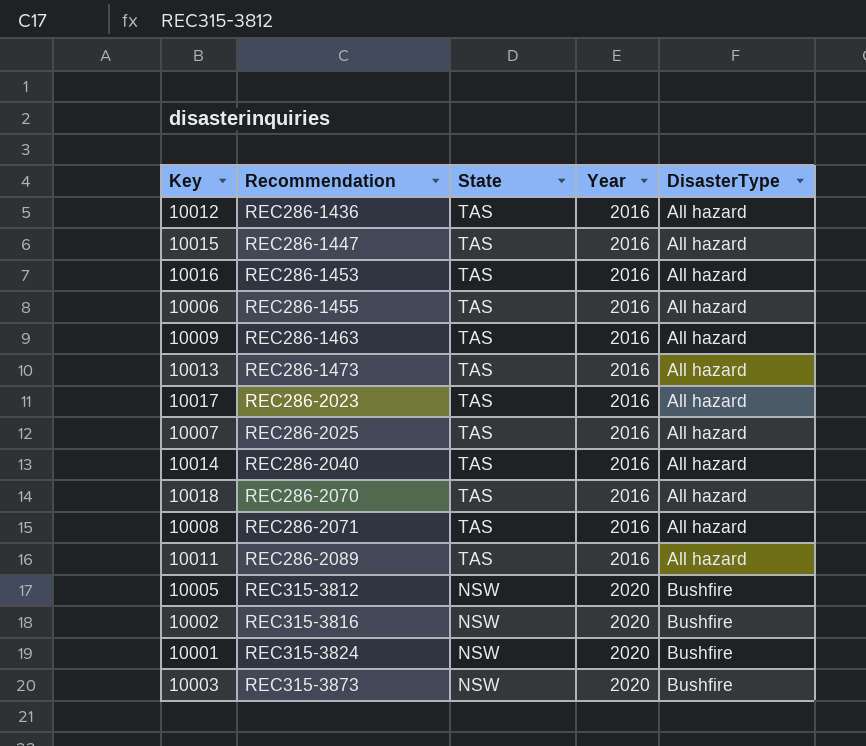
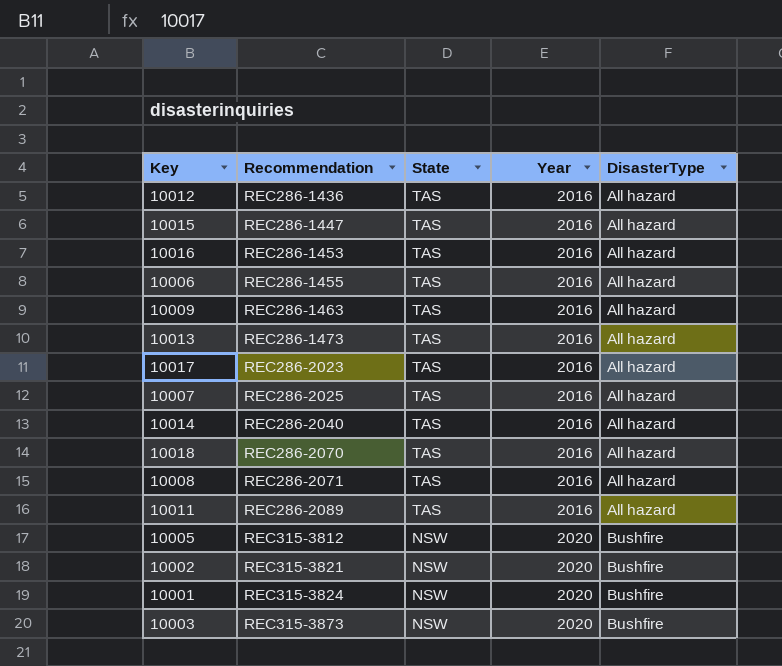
10002 | Recommendation: REC315-3816 -> REC315-3821

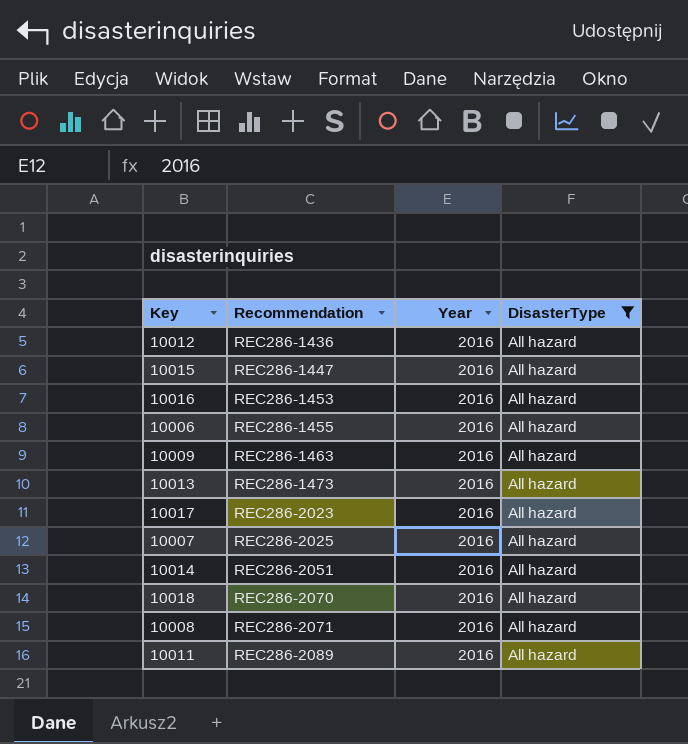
filter: none -> DisasterType = All hazard
column State | position: 3 -> none
10014 | Recommendation: REC286-2040 -> REC286-2051

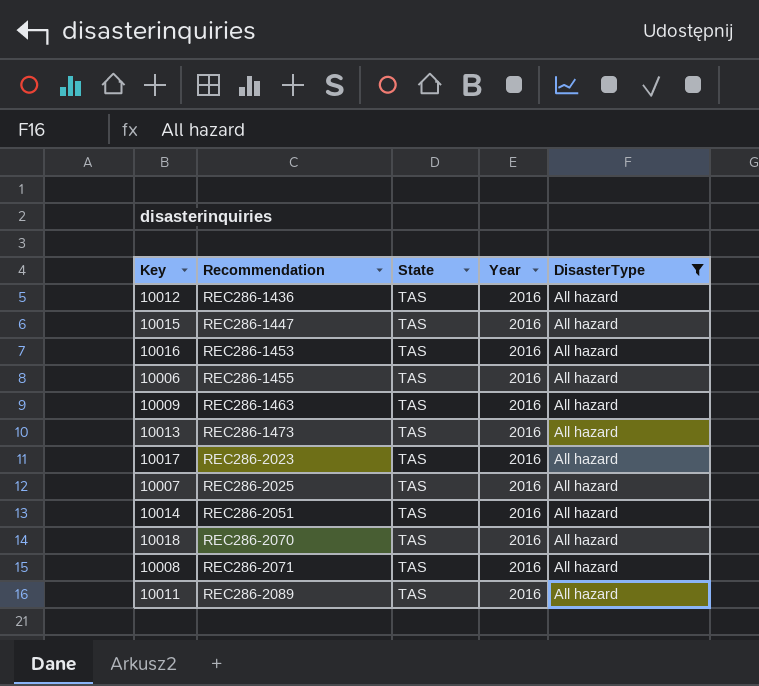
column State | position: none -> 3

